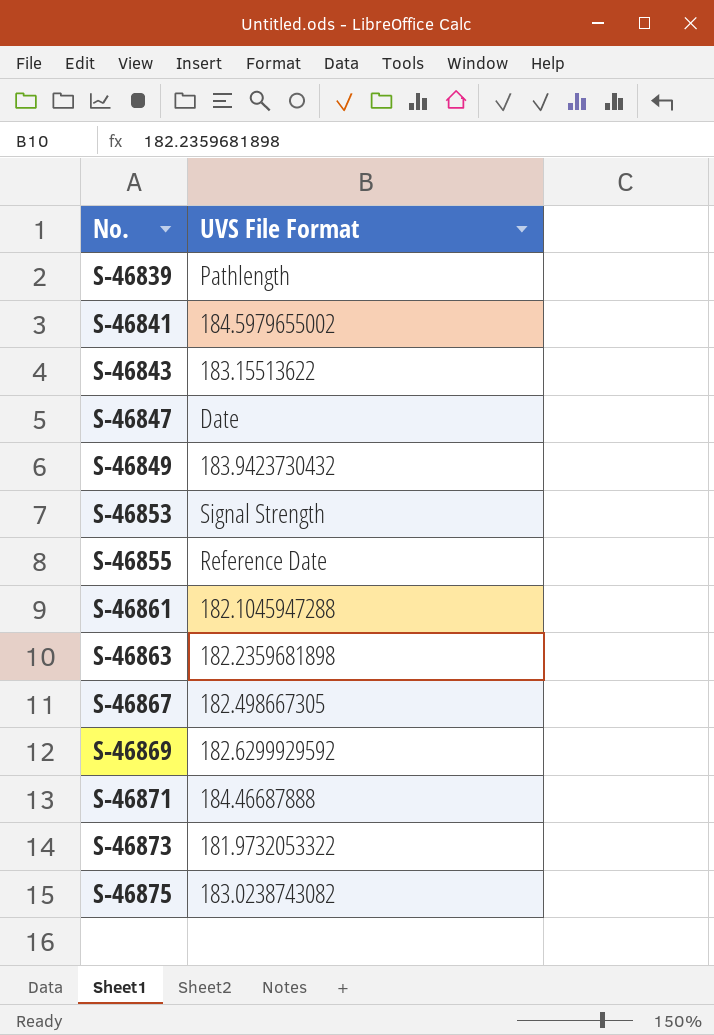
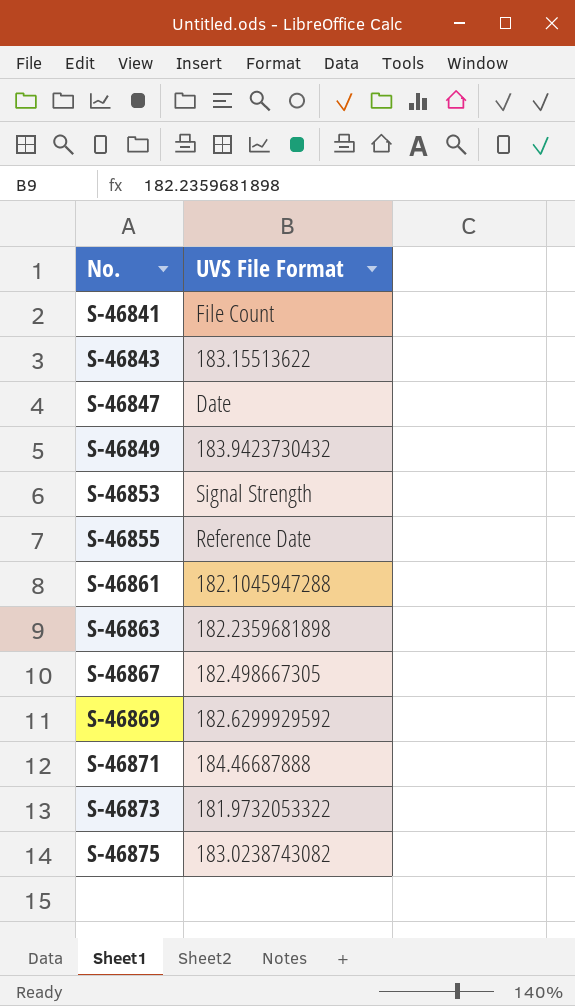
row S-46839: Pathlength -> none
S-46841 | UVS File Format: 184.5979655002 -> File Count

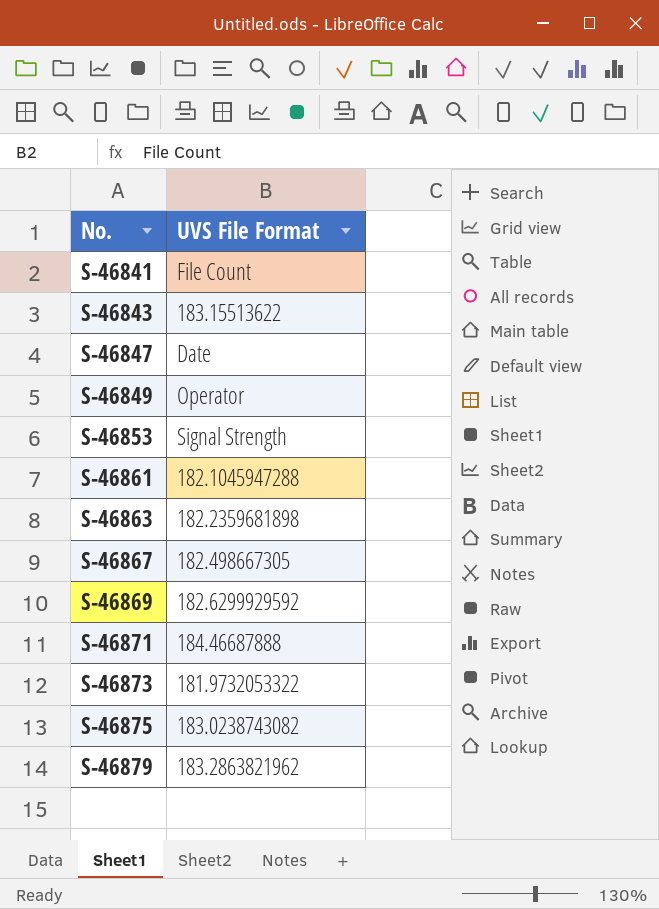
row S-46855: Reference Date -> none
S-46849 | UVS File Format: 183.9423730432 -> Operator
row S-46879: none -> 183.2863821962

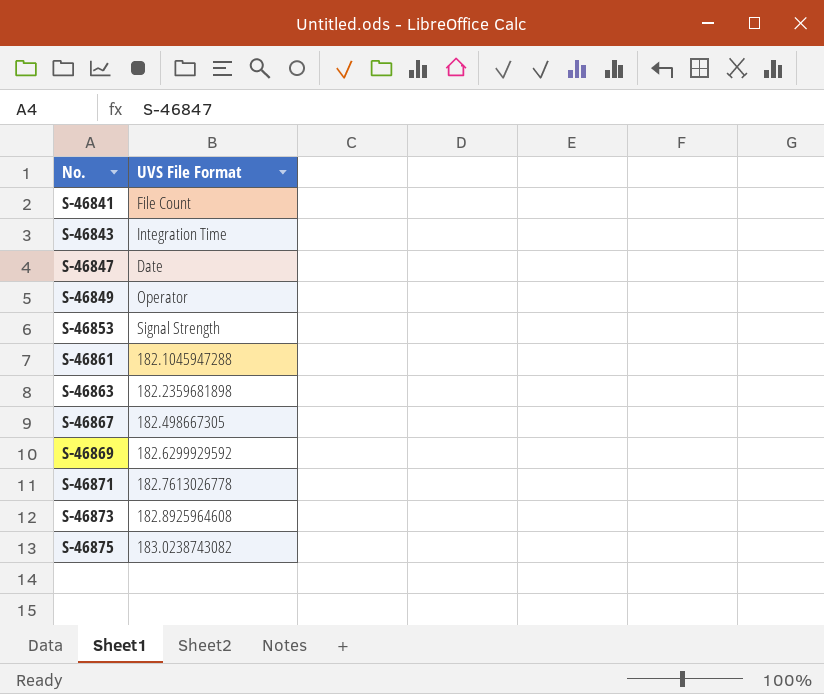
row S-46879: 183.2863821962 -> none
S-46843 | UVS File Format: 183.15513622 -> Integration Time
S-46871 | UVS File Format: 184.46687888 -> 182.7613026778
S-46873 | UVS File Format: 181.9732053322 -> 182.8925964608

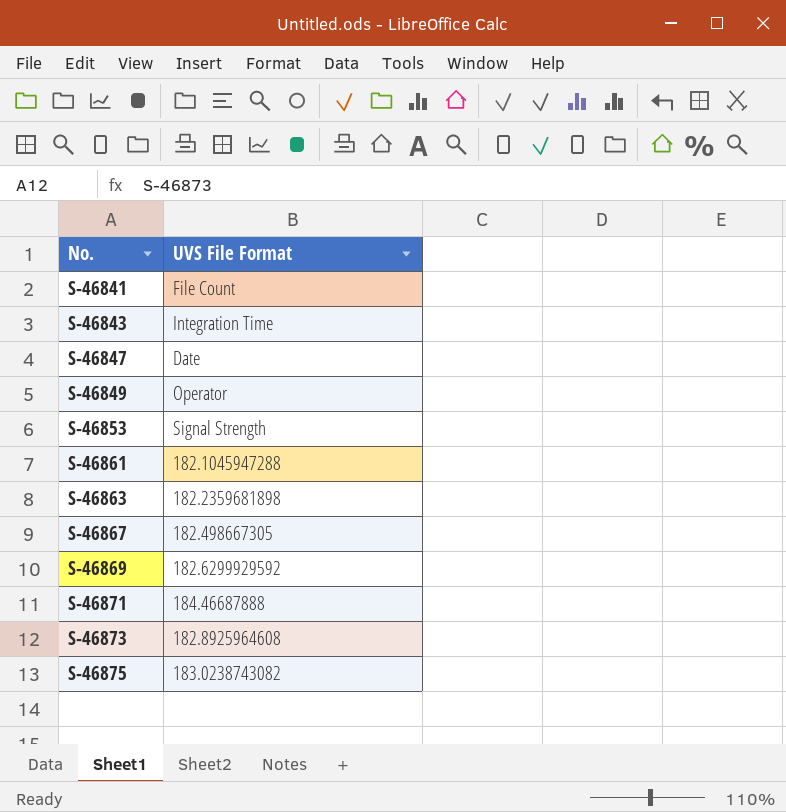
S-46871 | UVS File Format: 182.7613026778 -> 184.46687888

